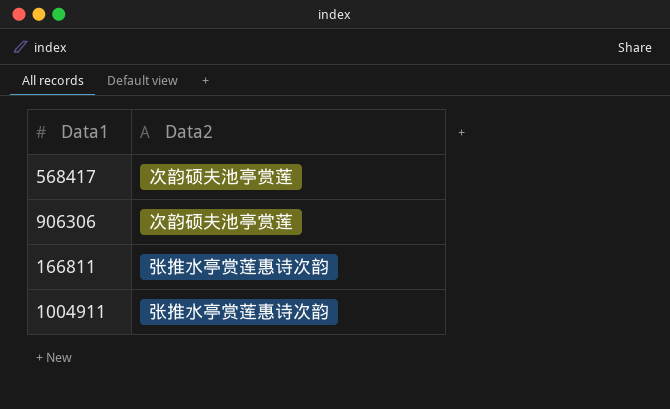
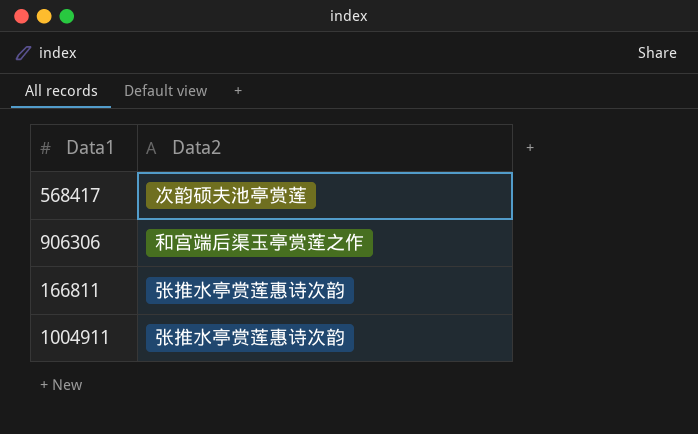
906306 | Data2: 次韵硕夫池亭赏莲 -> 和宫端后渠玉亭赏莲之作

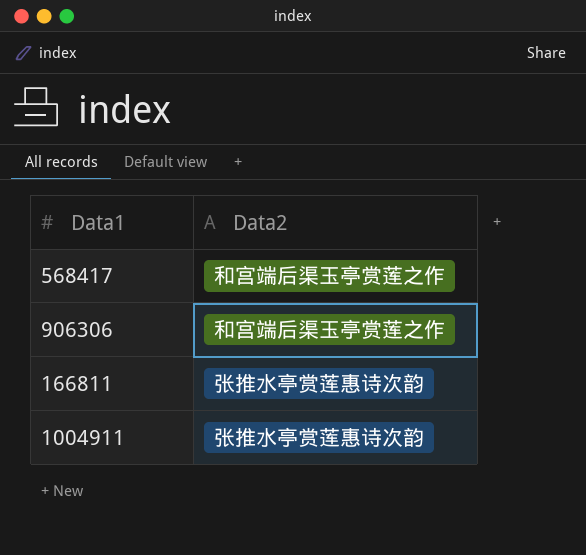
568417 | Data2: 次韵硕夫池亭赏莲 -> 和宫端后渠玉亭赏莲之作

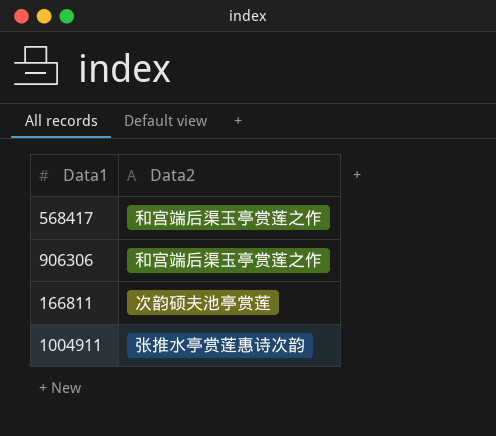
166811 | Data2: 张推水亭赏莲惠诗次韵 -> 次韵硕夫池亭赏莲

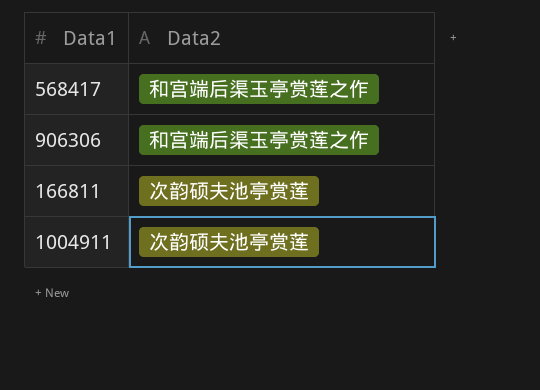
1004911 | Data2: 张推水亭赏莲惠诗次韵 -> 次韵硕夫池亭赏莲

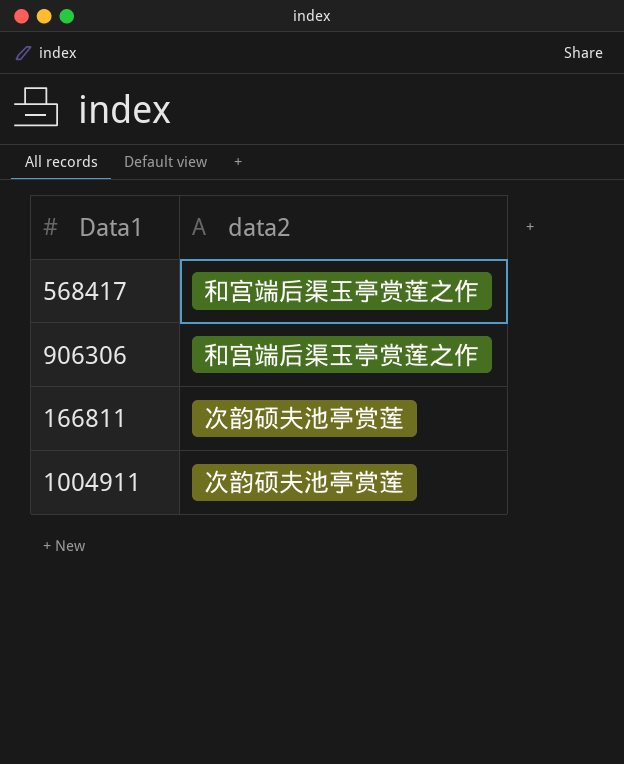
column name: Data2 -> data2

